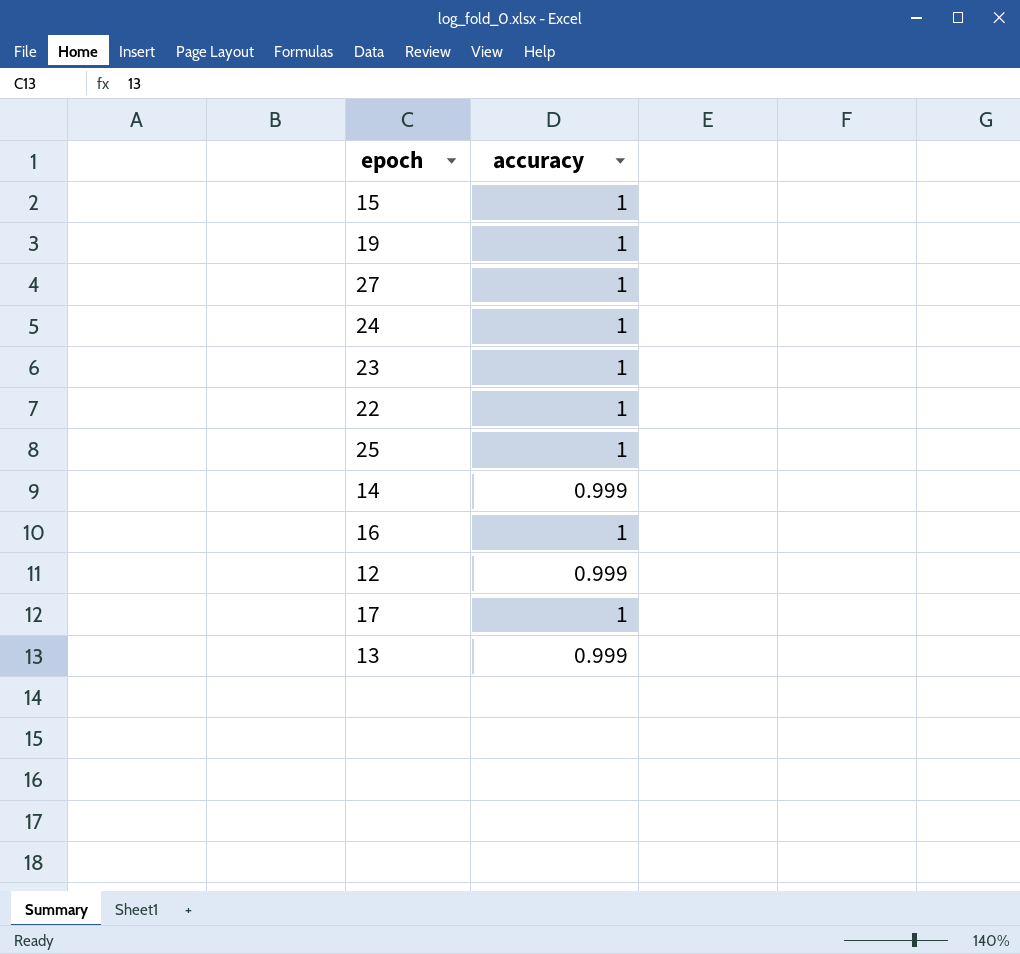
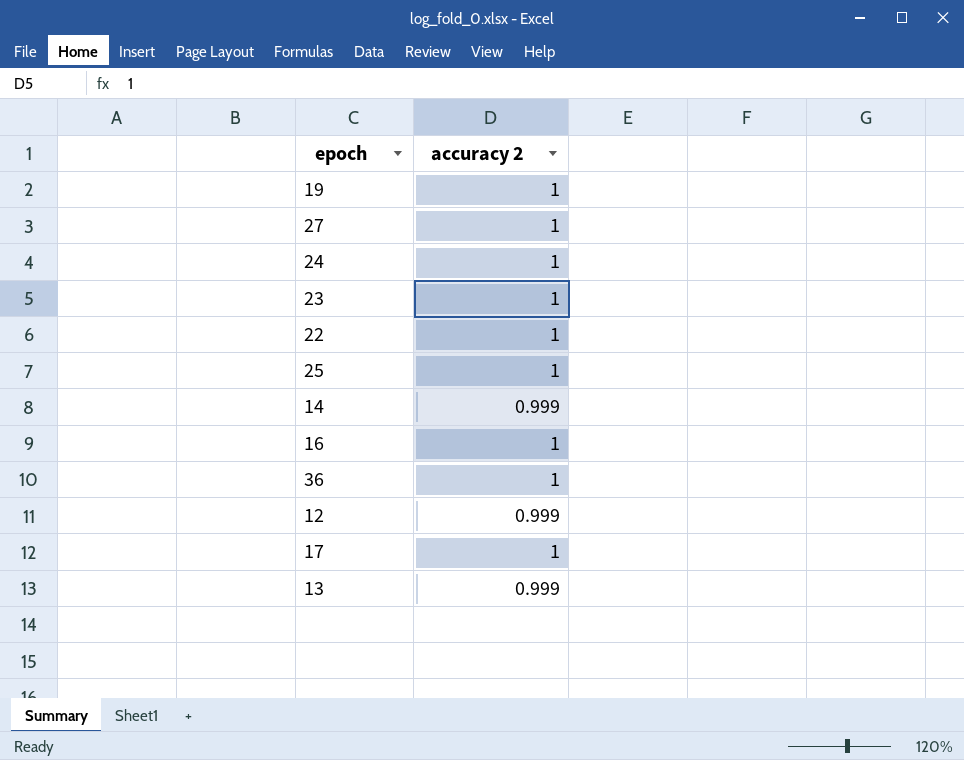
column name: accuracy -> accuracy 2
row 15: 1 -> none
row 36: none -> 1

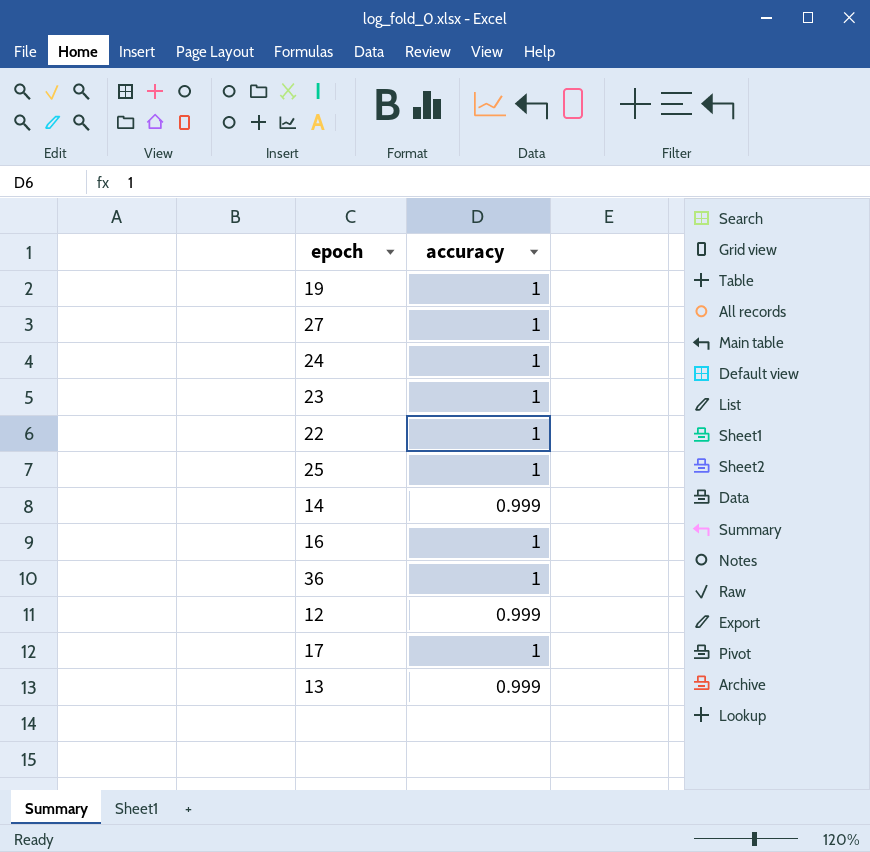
column name: accuracy 2 -> accuracy

